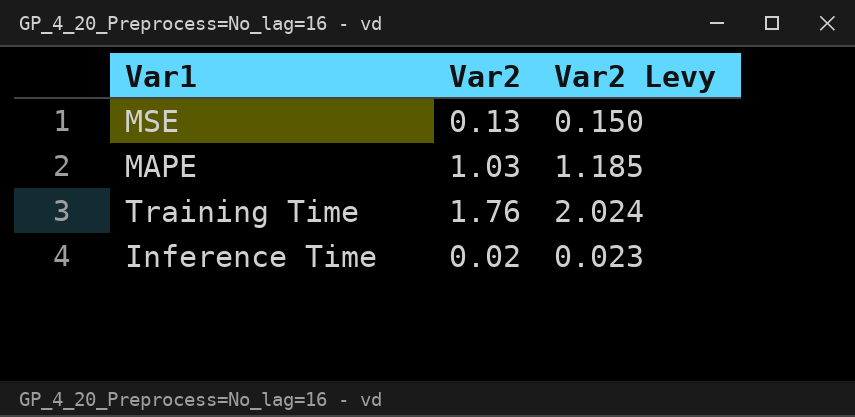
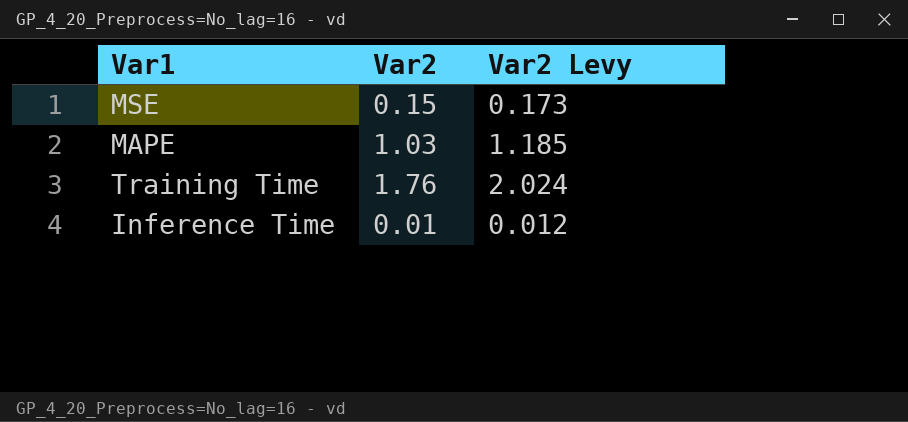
MSE | Var2: 0.13 -> 0.15
MSE | Var2 Levy: 0.150 -> 0.173
Inference Time | Var2: 0.02 -> 0.01
Inference Time | Var2 Levy: 0.023 -> 0.012

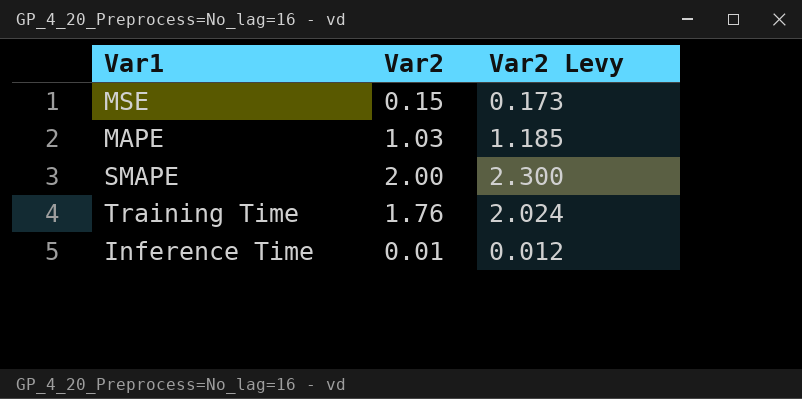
row SMAPE: none -> 2.00 | 2.300

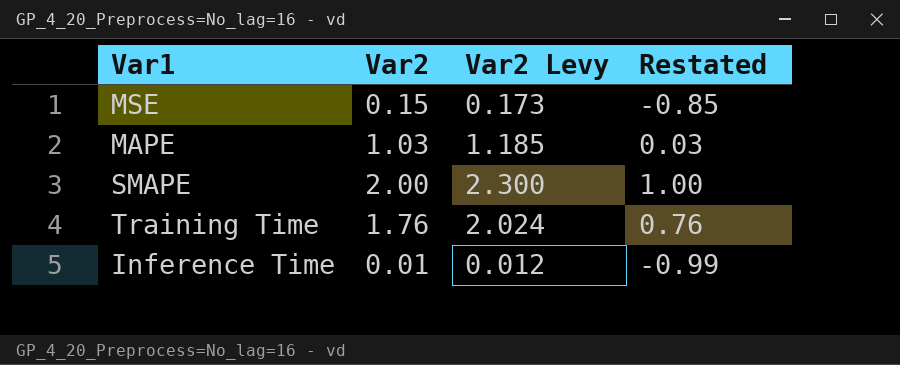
column Restated | formula: none -> [Var2] - 1

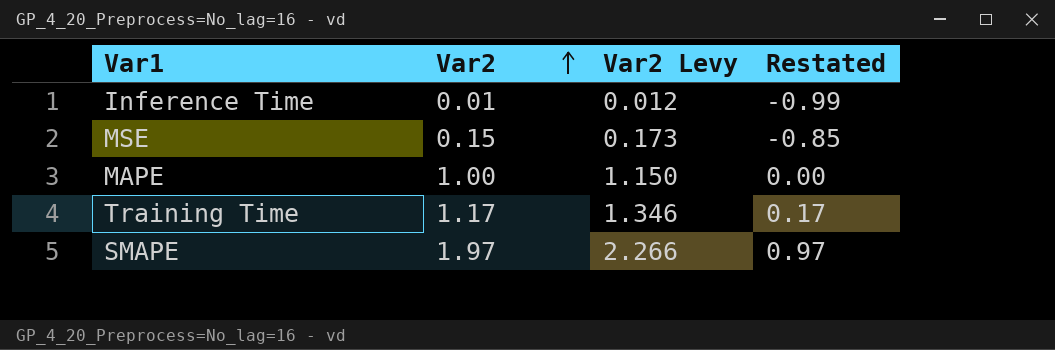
row order: none -> Var2 ascending
MAPE | Var2: 1.03 -> 1.00
MAPE | Var2 Levy: 1.185 -> 1.150
MAPE | Restated: 0.03 -> 0.00
Training Time | Var2: 1.76 -> 1.17
Training Time | Var2 Levy: 2.024 -> 1.346
Training Time | Restated: 0.76 -> 0.17
SMAPE | Var2: 2.00 -> 1.97
SMAPE | Var2 Levy: 2.300 -> 2.266
SMAPE | Restated: 1.00 -> 0.97

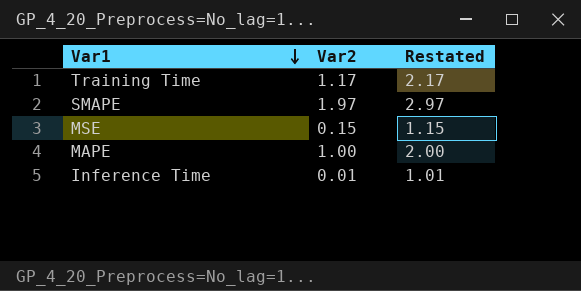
row order: Var2 ascending -> Var1 descending
column Var2 Levy | formula: [Var2] * 1.15 -> none
column Restated | formula: [Var2] - 1 -> [Var2] + 1

